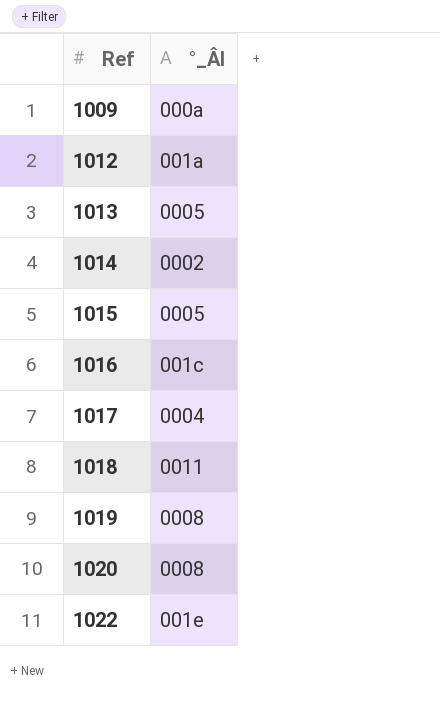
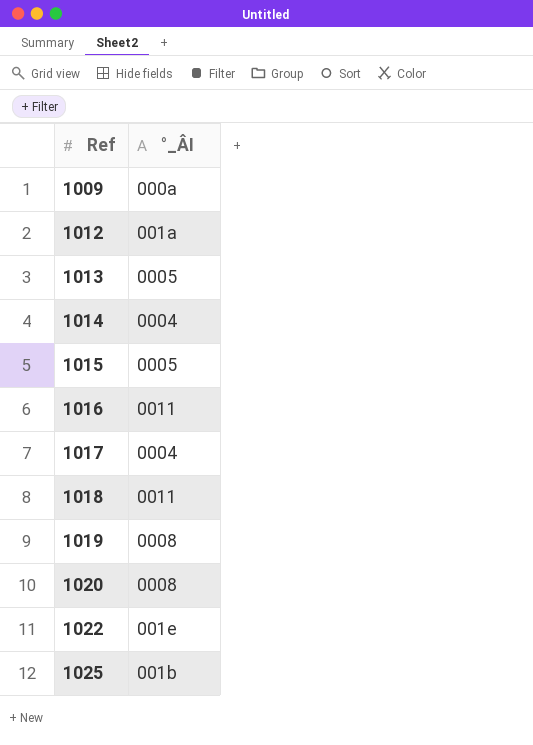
1014 | °_ÂI: 0002 -> 0004
1016 | °_ÂI: 001c -> 0011
row 1025: none -> 001b

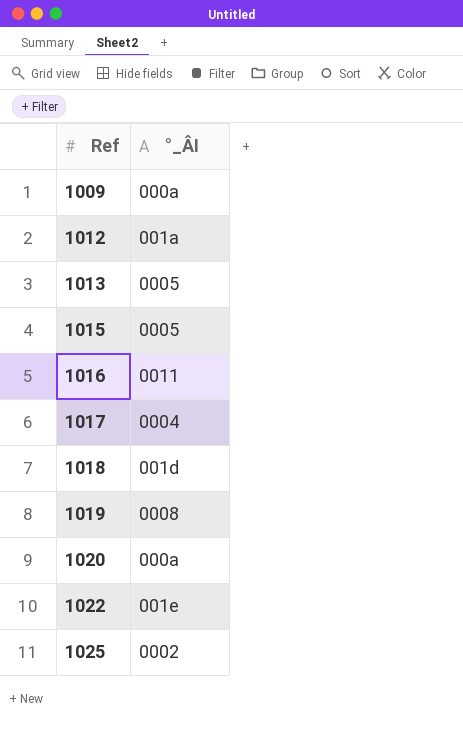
row 1014: 0004 -> none
1018 | °_ÂI: 0011 -> 001d
1020 | °_ÂI: 0008 -> 000a
1025 | °_ÂI: 001b -> 0002

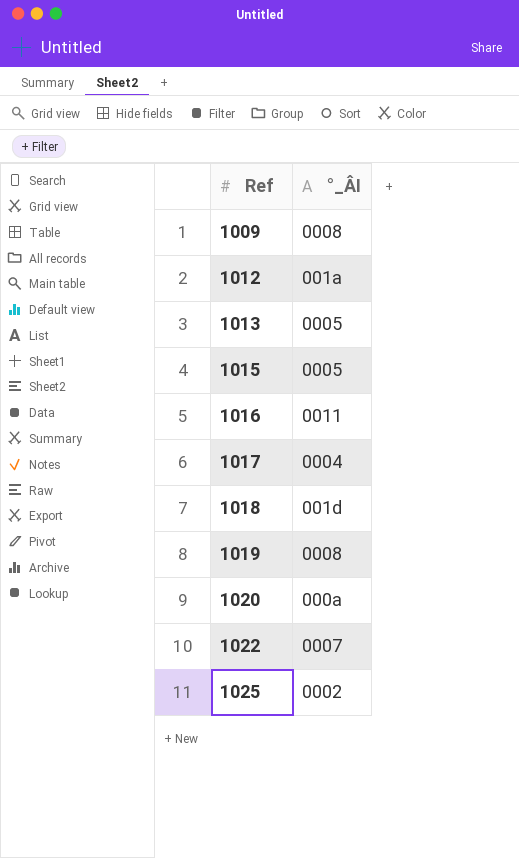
1009 | °_ÂI: 000a -> 0008
1022 | °_ÂI: 001e -> 0007

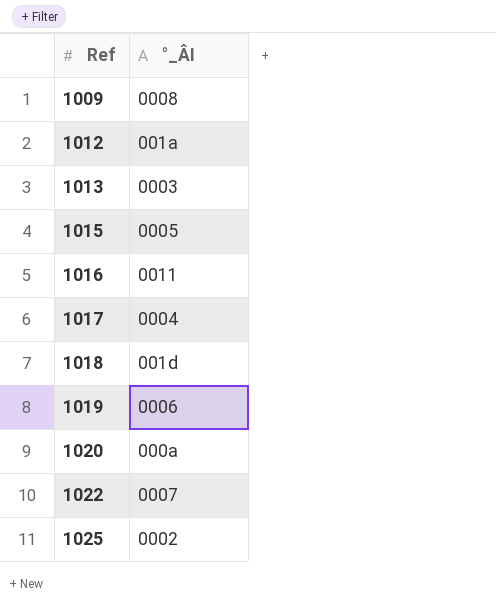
1013 | °_ÂI: 0005 -> 0003
1019 | °_ÂI: 0008 -> 0006

